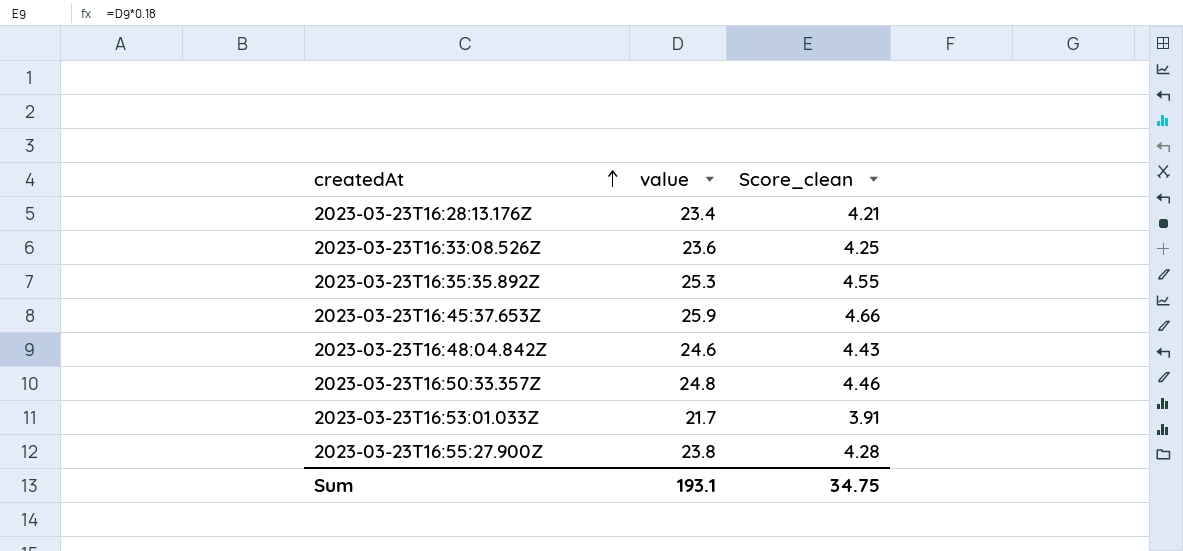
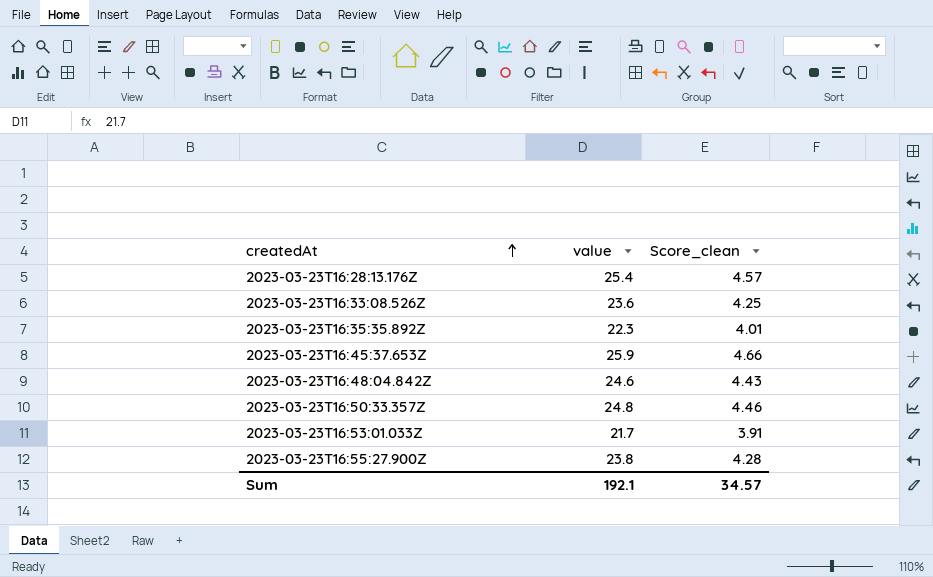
2023-03-23T16:28:13.176Z | value: 23.4 -> 25.4
2023-03-23T16:28:13.176Z | Score_clean: 4.21 -> 4.57
2023-03-23T16:35:35.892Z | value: 25.3 -> 22.3
2023-03-23T16:35:35.892Z | Score_clean: 4.55 -> 4.01
Sum | value: 193.1 -> 192.1
Sum | Score_clean: 34.75 -> 34.57

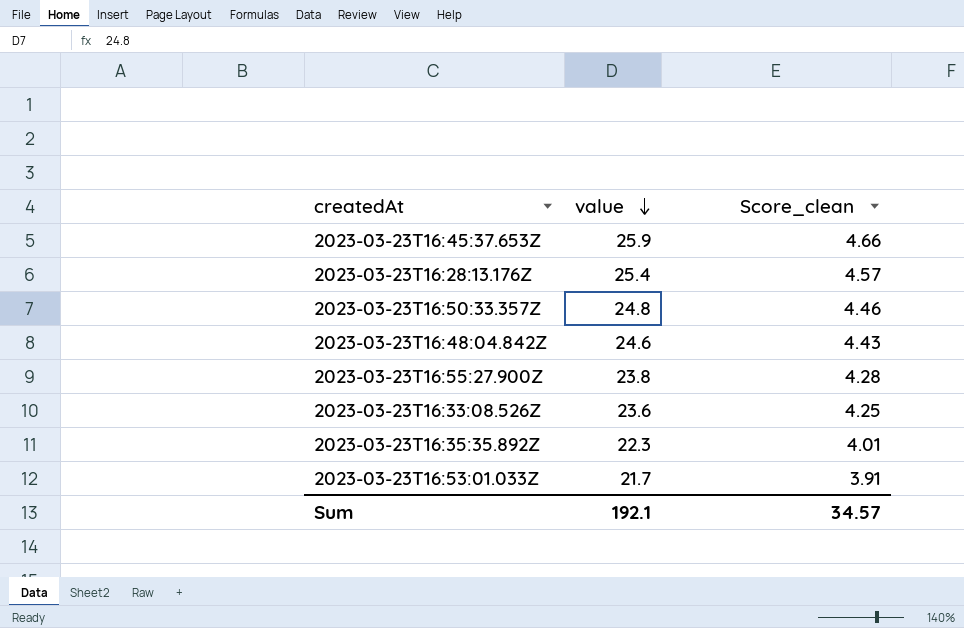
row order: createdAt ascending -> value descending

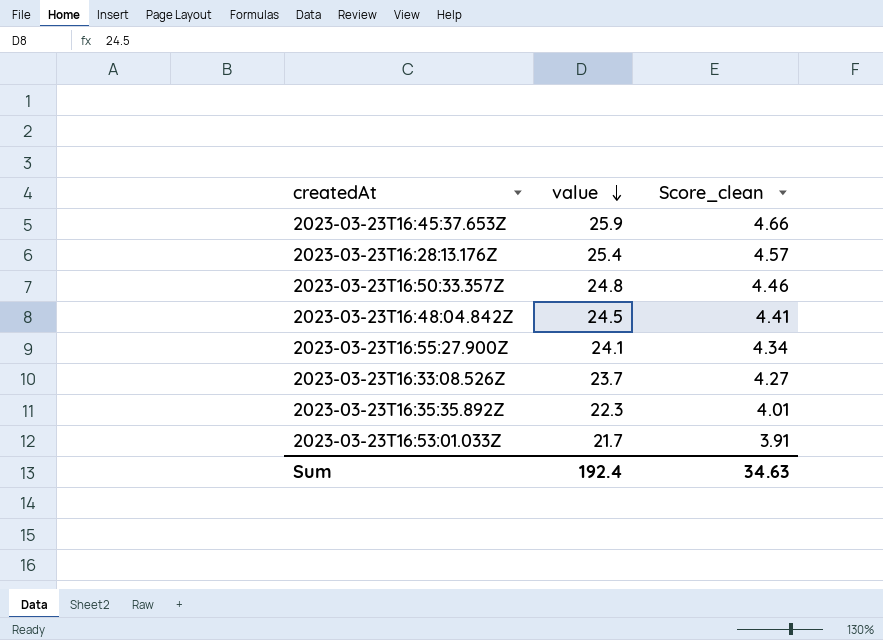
2023-03-23T16:48:04.842Z | value: 24.6 -> 24.5
2023-03-23T16:48:04.842Z | Score_clean: 4.43 -> 4.41
2023-03-23T16:55:27.900Z | value: 23.8 -> 24.1
2023-03-23T16:55:27.900Z | Score_clean: 4.28 -> 4.34
2023-03-23T16:33:08.526Z | value: 23.6 -> 23.7
2023-03-23T16:33:08.526Z | Score_clean: 4.25 -> 4.27
Sum | value: 192.1 -> 192.4
Sum | Score_clean: 34.57 -> 34.63

